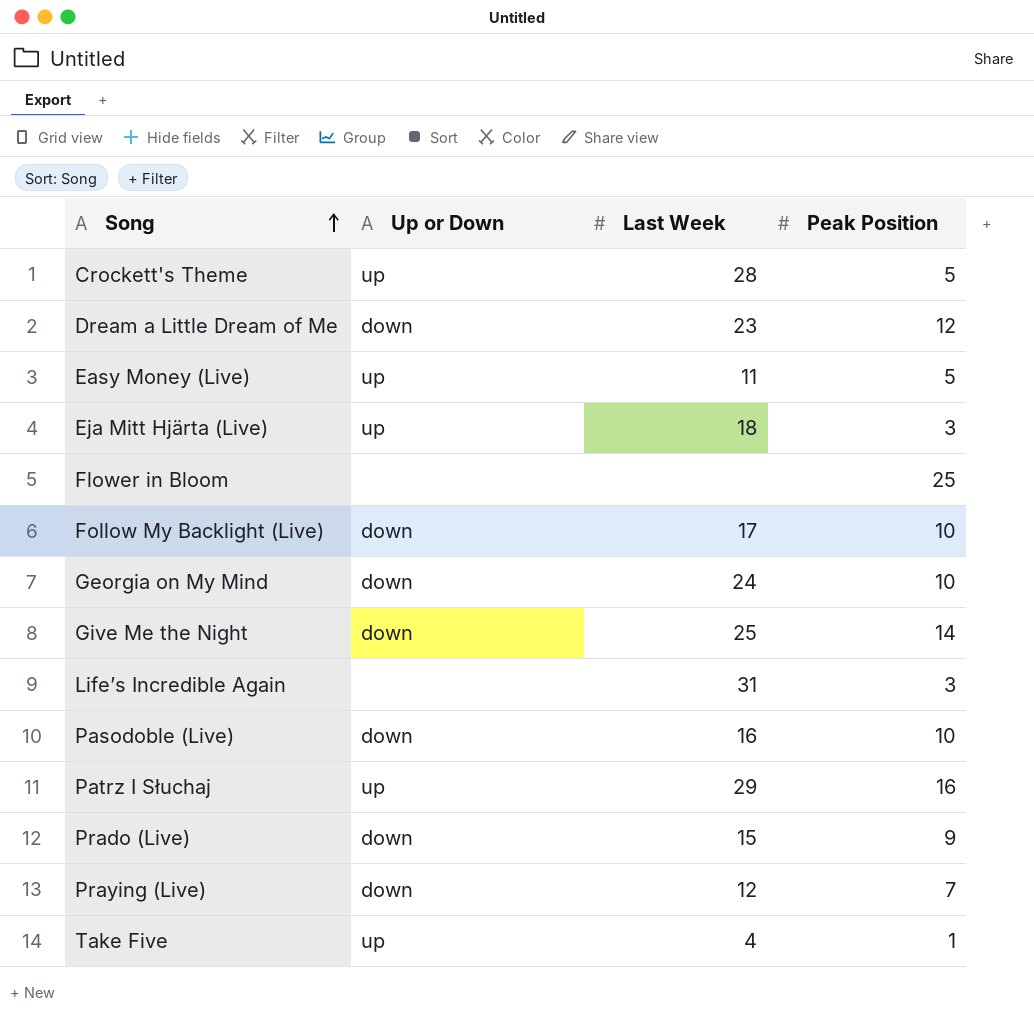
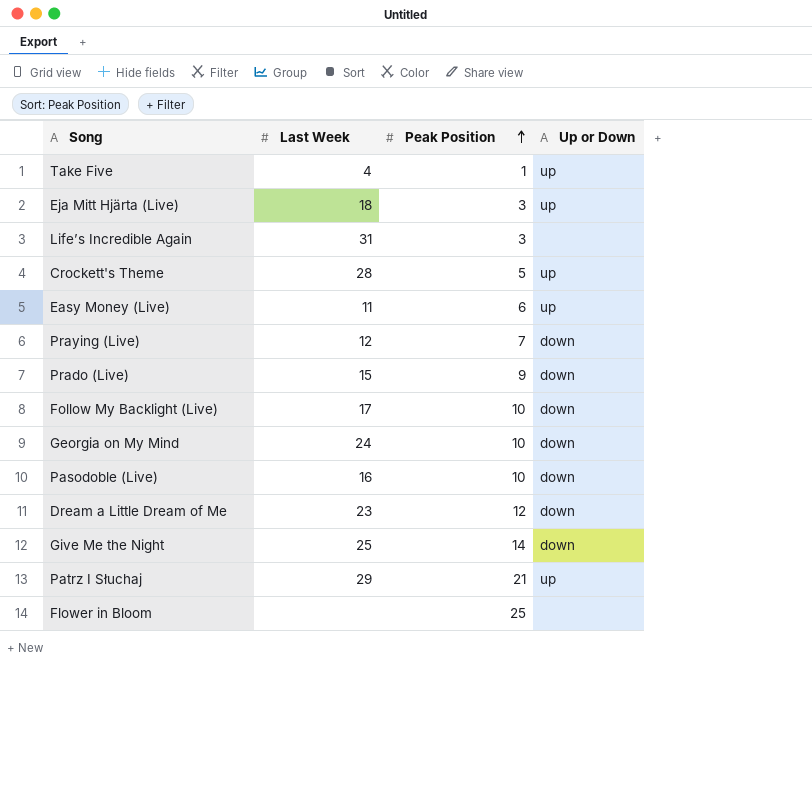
row order: Song ascending -> Peak Position ascending
column Up or Down | position: 2 -> 4
Easy Money (Live) | Peak Position: 5 -> 6
Patrz I Słuchaj | Peak Position: 16 -> 21

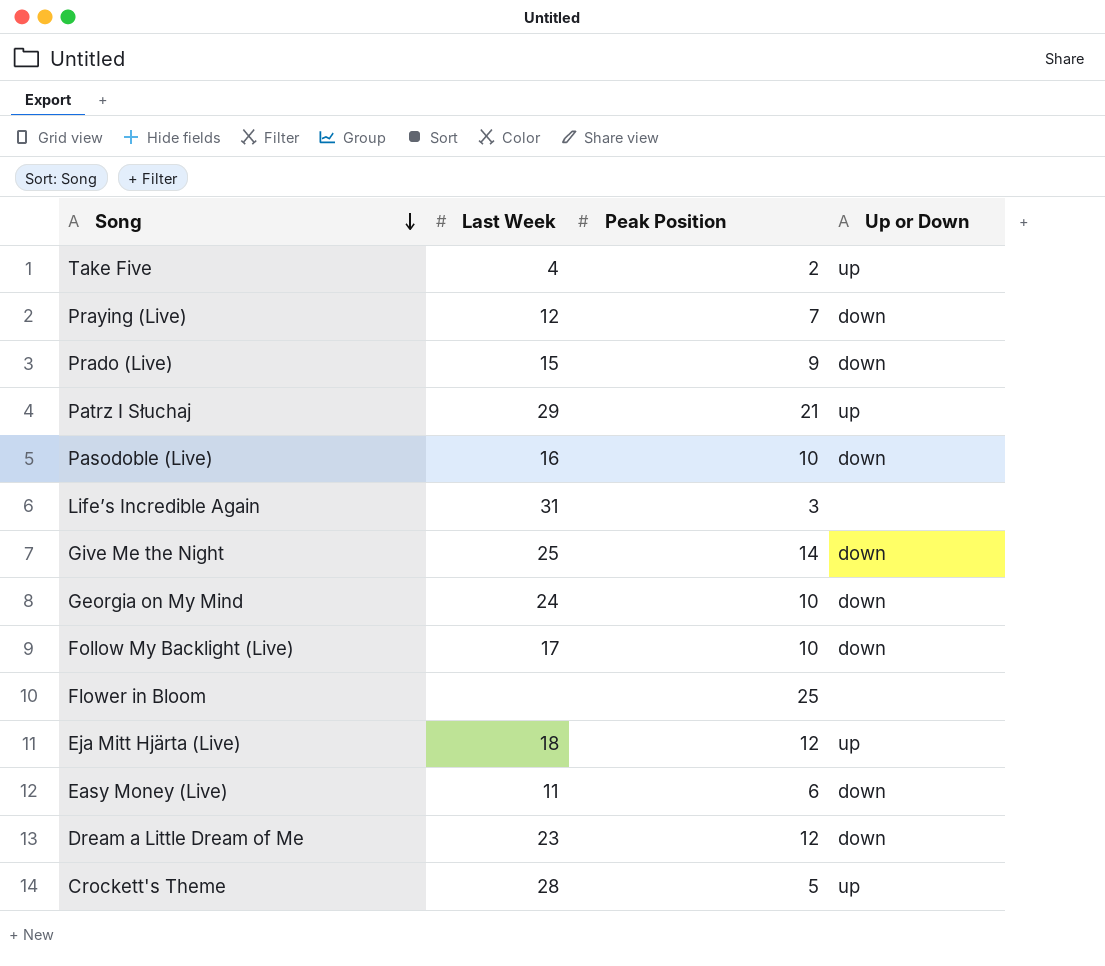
row order: Peak Position ascending -> Song descending
Take Five | Peak Position: 1 -> 2
Eja Mitt Hjärta (Live) | Peak Position: 3 -> 12
Easy Money (Live) | Up or Down: up -> down

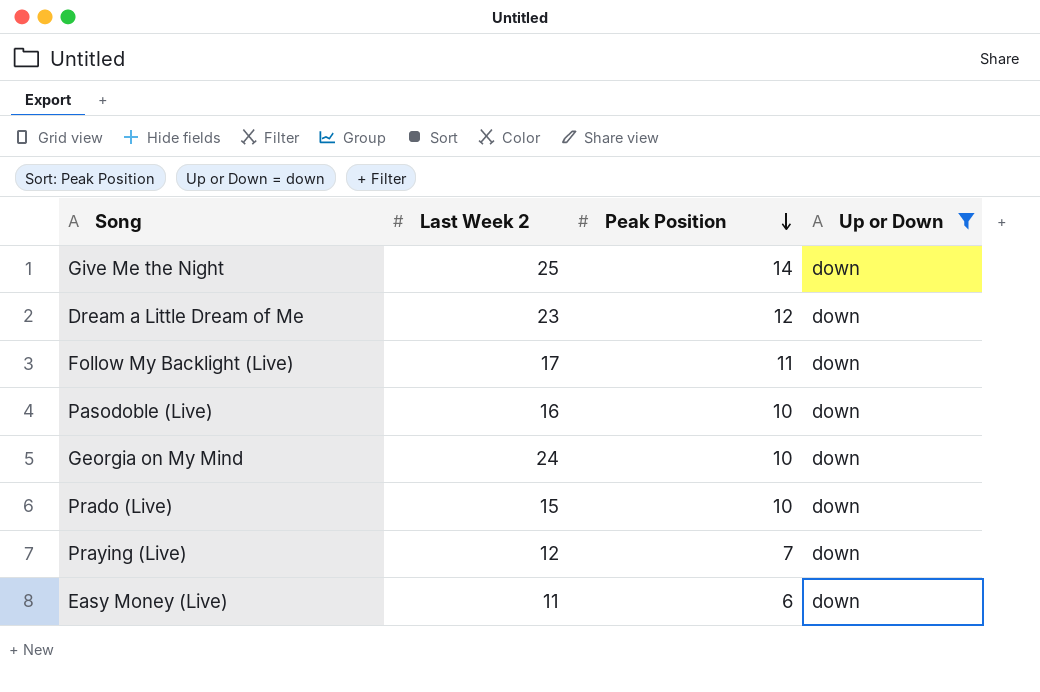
filter: none -> Up or Down = down
row order: Song descending -> Peak Position descending
column name: Last Week -> Last Week 2
Follow My Backlight (Live) | Peak Position: 10 -> 11
Prado (Live) | Peak Position: 9 -> 10

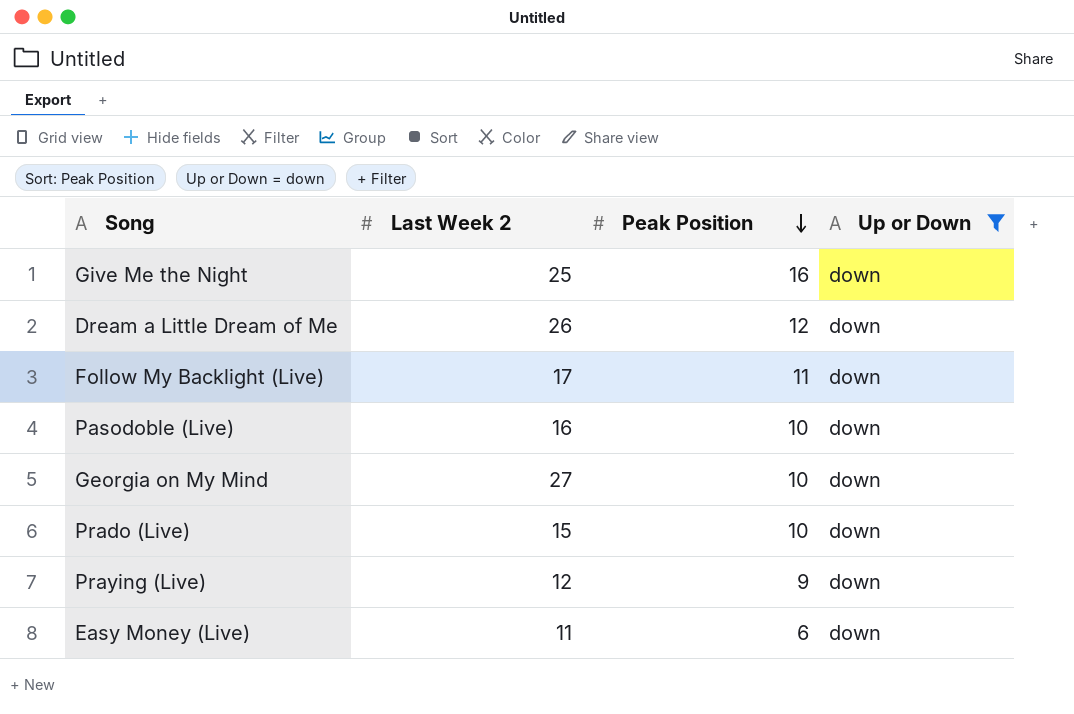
Give Me the Night | Peak Position: 14 -> 16
Dream a Little Dream of Me | Last Week 2: 23 -> 26
Georgia on My Mind | Last Week 2: 24 -> 27
Praying (Live) | Peak Position: 7 -> 9

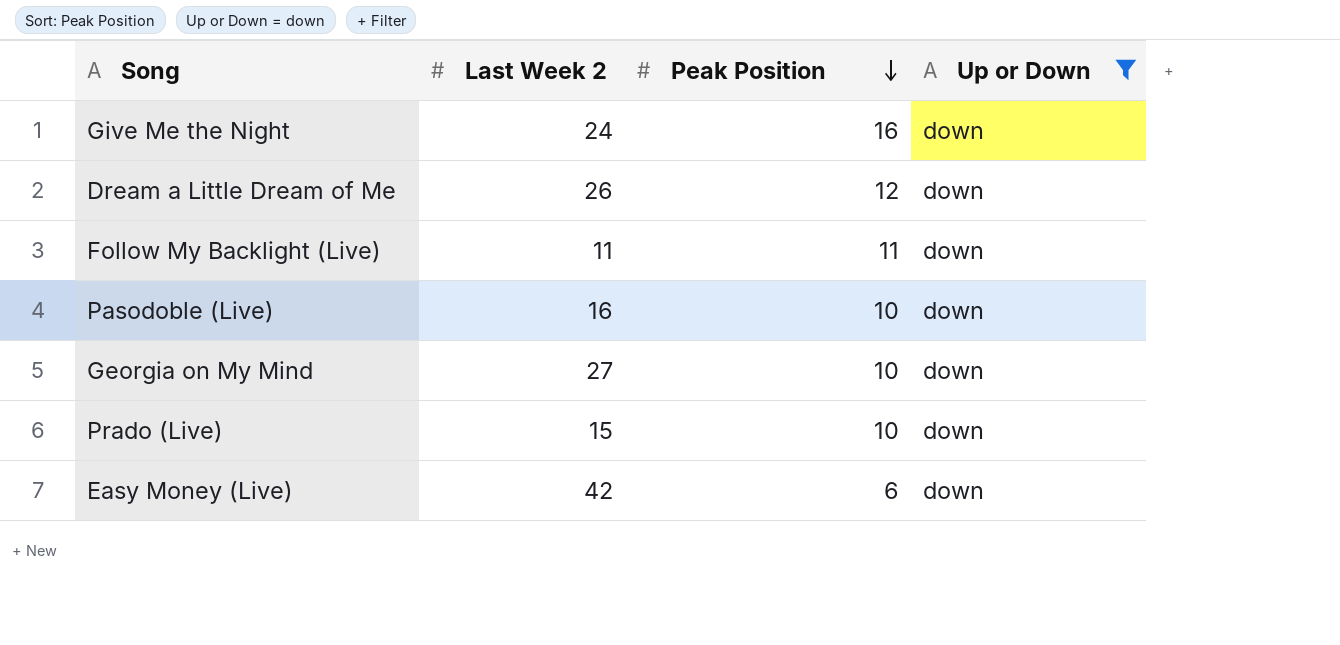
row Praying (Live): 12 | 9 | down -> none
Give Me the Night | Last Week 2: 25 -> 24
Follow My Backlight (Live) | Last Week 2: 17 -> 11
Easy Money (Live) | Last Week 2: 11 -> 42

